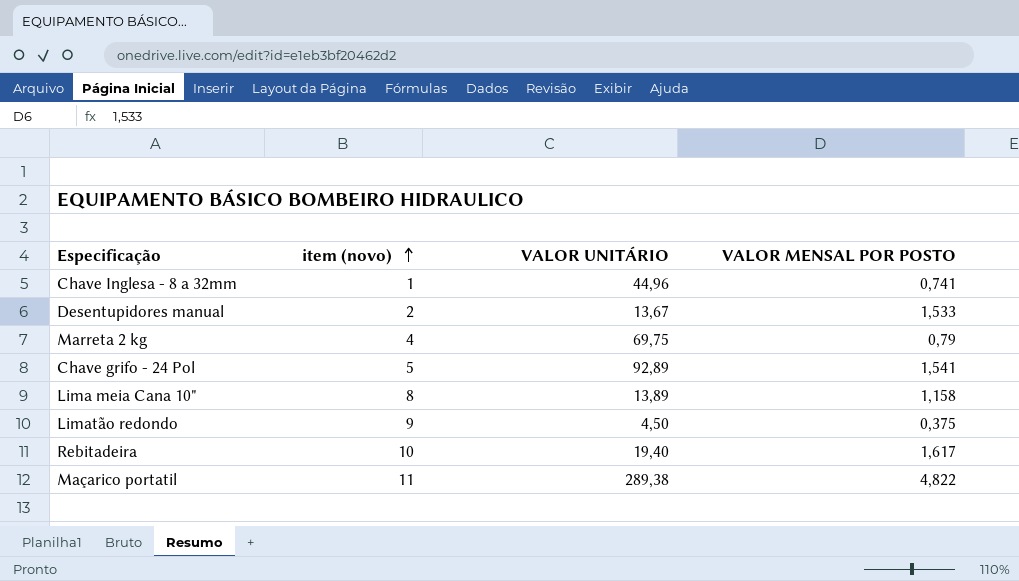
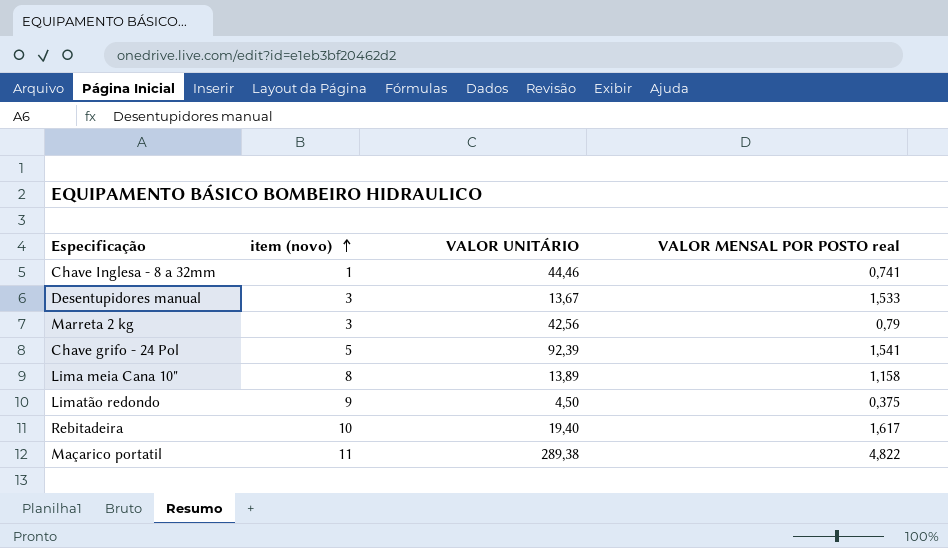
column name: VALOR MENSAL POR POSTO -> VALOR MENSAL POR POSTO real
Chave Inglesa - 8 a 32mm | VALOR UNITÁRIO: 44,96 -> 44,46
Desentupidores manual | item (novo): 2 -> 3
Marreta 2 kg | item (novo): 4 -> 3
Marreta 2 kg | VALOR UNITÁRIO: 69,75 -> 42,56
Chave grifo - 24 Pol | VALOR UNITÁRIO: 92,89 -> 92,39

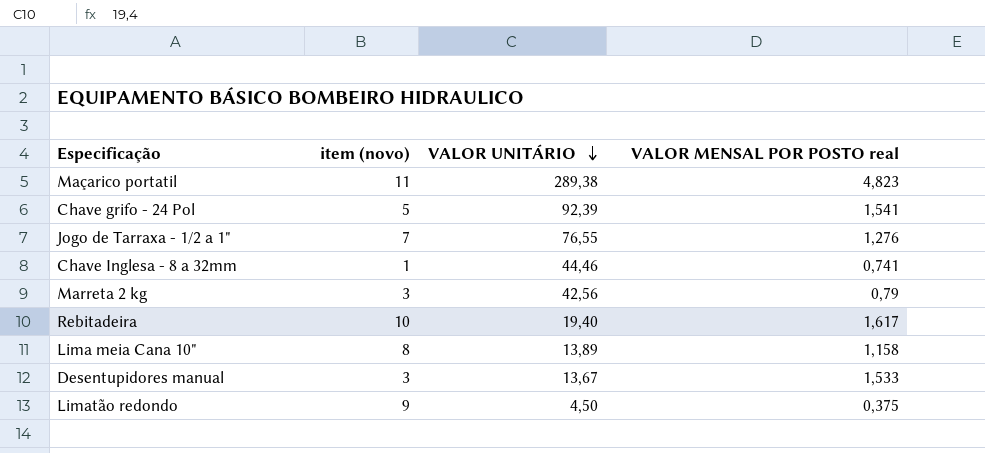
row order: item (novo) ascending -> VALOR UNITÁRIO descending
Maçarico portatil | VALOR MENSAL POR POSTO real: 4,822 -> 4,823
row Jogo de Tarraxa - 1/2 a 1": none -> 7 | 76,55 | 1,276

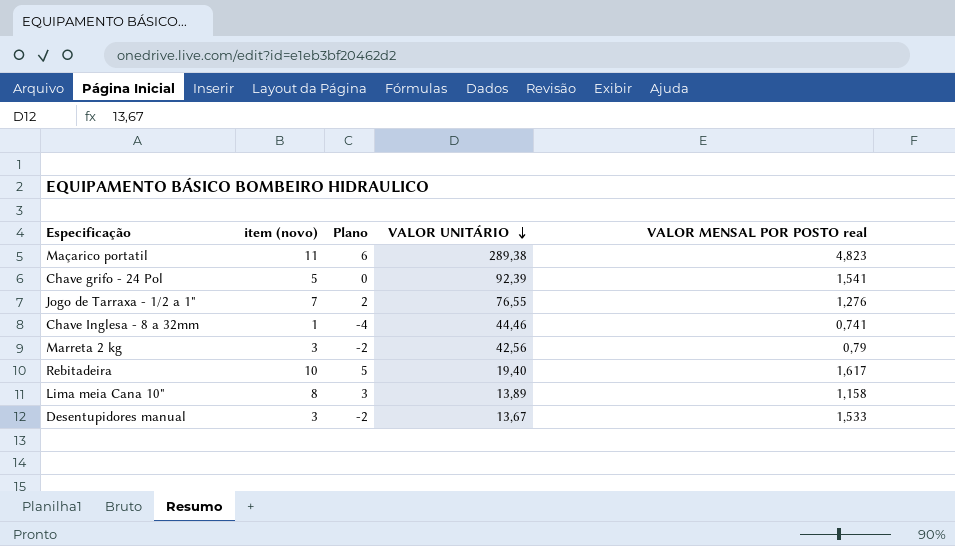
column Plano | formula: none -> [item (novo)] - 5
row Limatão redondo: 9 | 4,50 | 0,375 -> none

